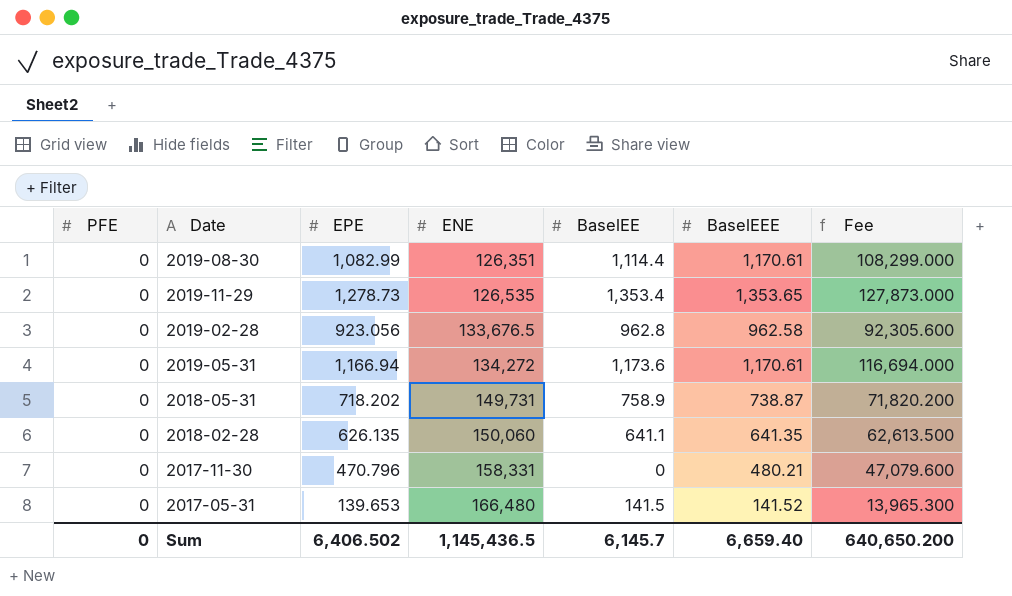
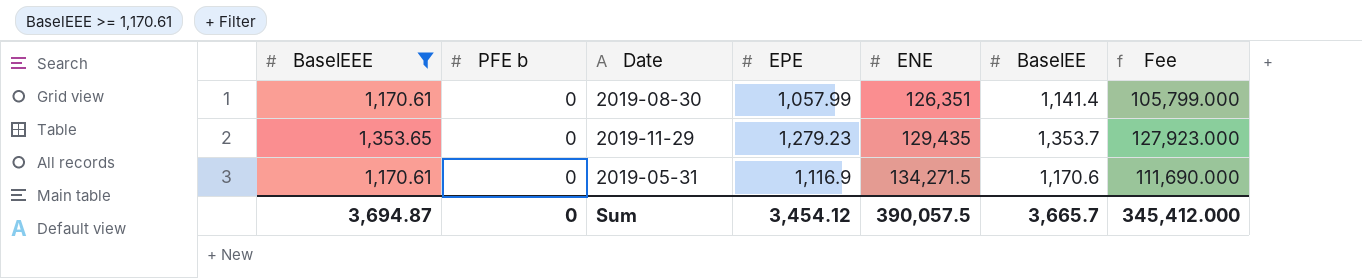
filter: none -> BaselEEE >= 1,170.61
column BaselEEE | position: 6 -> 1
column name: PFE -> PFE b
2019-08-30 | EPE: 1,082.99 -> 1,057.99
2019-08-30 | BaselEE: 1,114.4 -> 1,141.4
2019-08-30 | Fee: 108,299.000 -> 105,799.000
2019-11-29 | EPE: 1,278.73 -> 1,279.23
2019-11-29 | ENE: 126,535 -> 129,435
2019-11-29 | BaselEE: 1,353.4 -> 1,353.7
2019-11-29 | Fee: 127,873.000 -> 127,923.000
2019-05-31 | EPE: 1,166.94 -> 1,116.9
2019-05-31 | ENE: 134,272 -> 134,271.5
2019-05-31 | BaselEE: 1,173.6 -> 1,170.6
2019-05-31 | Fee: 116,694.000 -> 111,690.000
Sum | BaselEEE: 6,659.40 -> 3,694.87
Sum | EPE: 6,406.502 -> 3,454.12
Sum | ENE: 1,145,436.5 -> 390,057.5
Sum | BaselEE: 6,145.7 -> 3,665.7
Sum | Fee: 640,650.200 -> 345,412.000

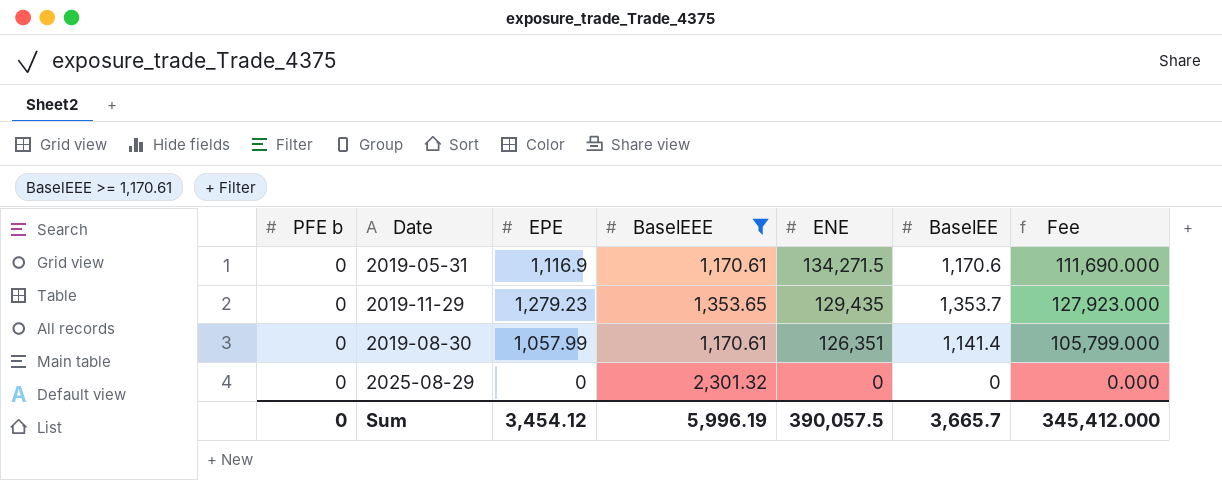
row order: ENE ascending -> ENE descending
column BaselEEE | position: 1 -> 4
row 2025-08-29: none -> 0 | 0 | 2,301.32 | 0 | 0 | 0.000
Sum | BaselEEE: 3,694.87 -> 5,996.19

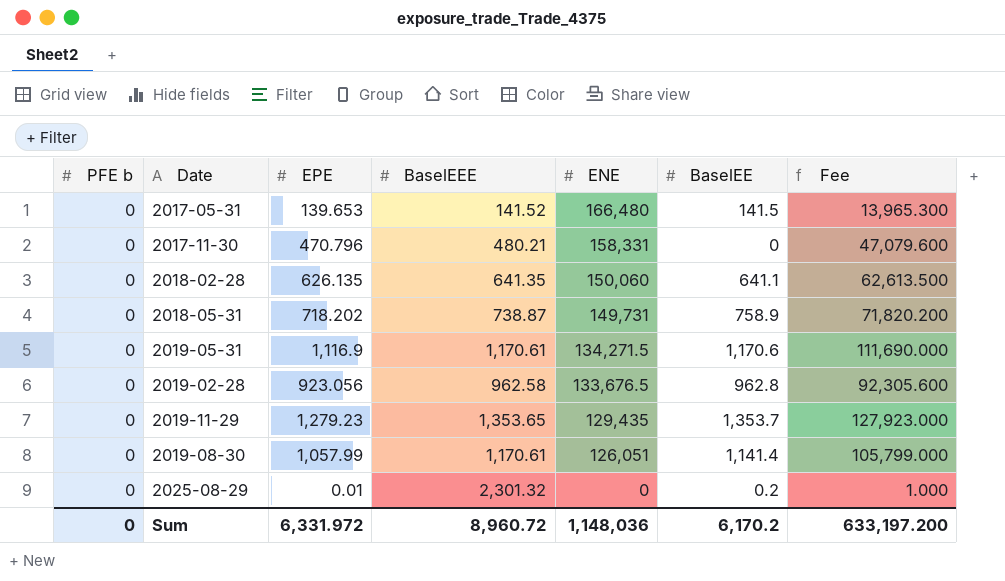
filter: BaselEEE >= 1,170.61 -> none
2019-08-30 | ENE: 126,351 -> 126,051
2025-08-29 | EPE: 0 -> 0.01
2025-08-29 | BaselEE: 0 -> 0.2
2025-08-29 | Fee: 0.000 -> 1.000
Sum | EPE: 3,454.12 -> 6,331.972
Sum | BaselEEE: 5,996.19 -> 8,960.72
Sum | ENE: 390,057.5 -> 1,148,036
Sum | BaselEE: 3,665.7 -> 6,170.2
Sum | Fee: 345,412.000 -> 633,197.200

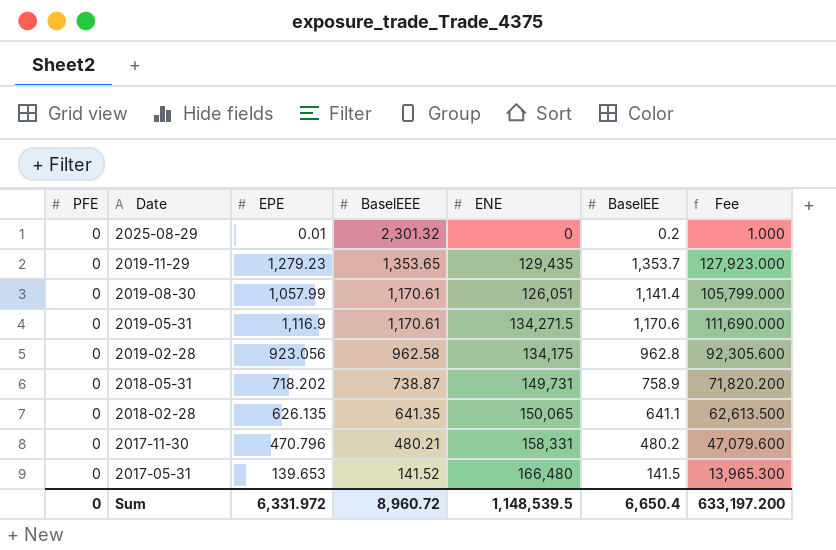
row order: ENE descending -> Date descending
column name: PFE b -> PFE
2019-02-28 | ENE: 133,676.5 -> 134,175
2018-02-28 | ENE: 150,060 -> 150,065
2017-11-30 | BaselEE: 0 -> 480.2
Sum | ENE: 1,148,036 -> 1,148,539.5
Sum | BaselEE: 6,170.2 -> 6,650.4

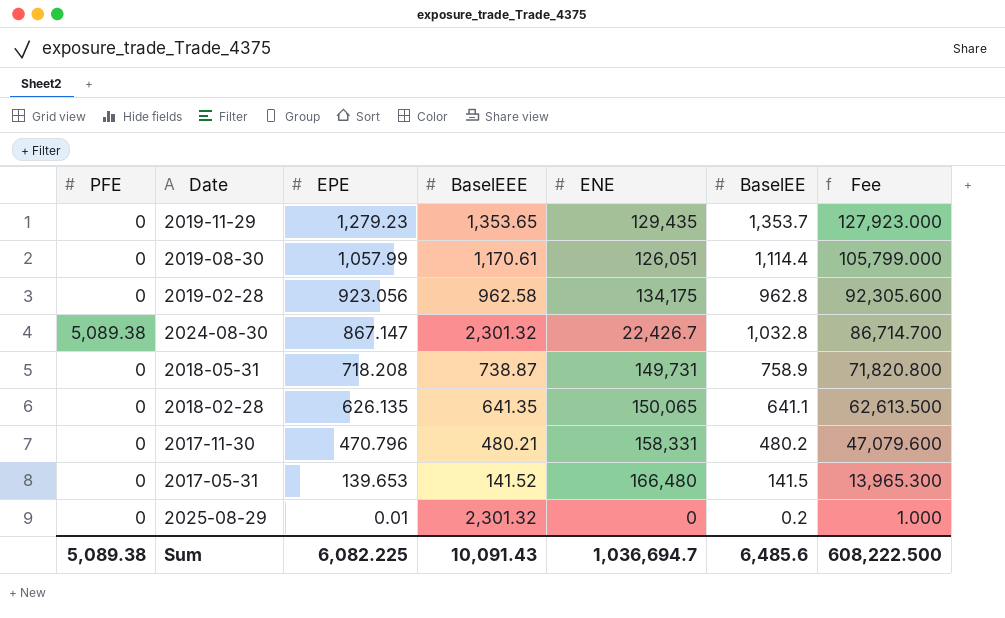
row order: Date descending -> EPE descending
row 2019-05-31: 0 | 1,116.9 | 1,170.61 | 134,271.5 | 1,170.6 | 111,690.000 -> none
2019-08-30 | BaselEE: 1,141.4 -> 1,114.4
row 2024-08-30: none -> 5,089.38 | 867.147 | 2,301.32 | 22,426.7 | 1,032.8 | 86,714.700
2018-05-31 | EPE: 718.202 -> 718.208
2018-05-31 | Fee: 71,820.200 -> 71,820.800
Sum | PFE: 0 -> 5,089.38
Sum | EPE: 6,331.972 -> 6,082.225
Sum | BaselEEE: 8,960.72 -> 10,091.43
Sum | ENE: 1,148,539.5 -> 1,036,694.7
Sum | BaselEE: 6,650.4 -> 6,485.6
Sum | Fee: 633,197.200 -> 608,222.500

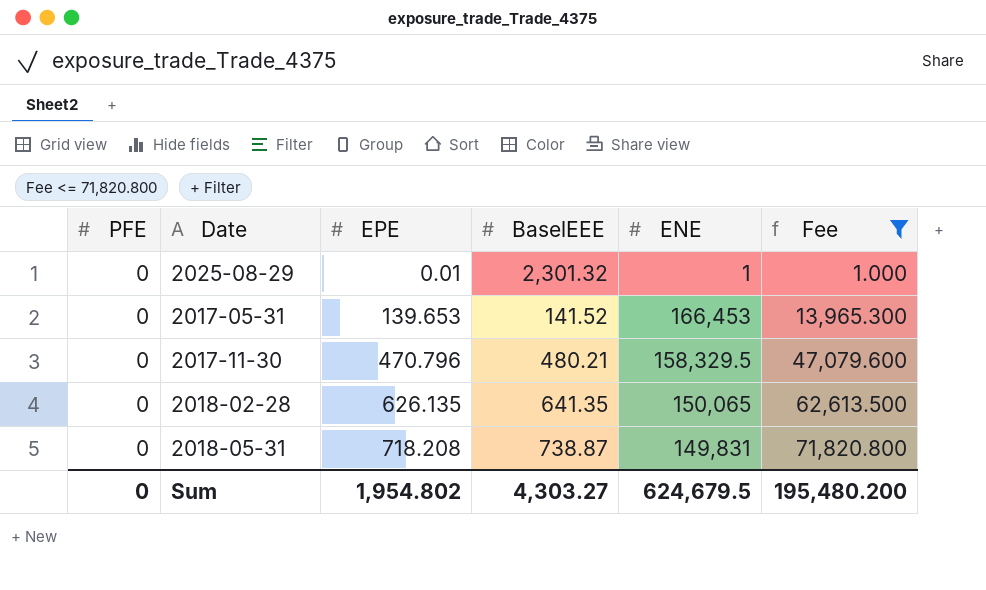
filter: none -> Fee <= 71,820.800
row order: EPE descending -> EPE ascending
column BaselEE | position: 6 -> none
2025-08-29 | ENE: 0 -> 1
2017-05-31 | ENE: 166,480 -> 166,453
2017-11-30 | ENE: 158,331 -> 158,329.5
2018-05-31 | ENE: 149,731 -> 149,831
Sum | PFE: 5,089.38 -> 0
Sum | EPE: 6,082.225 -> 1,954.802
Sum | BaselEEE: 10,091.43 -> 4,303.27
Sum | ENE: 1,036,694.7 -> 624,679.5
Sum | Fee: 608,222.500 -> 195,480.200

